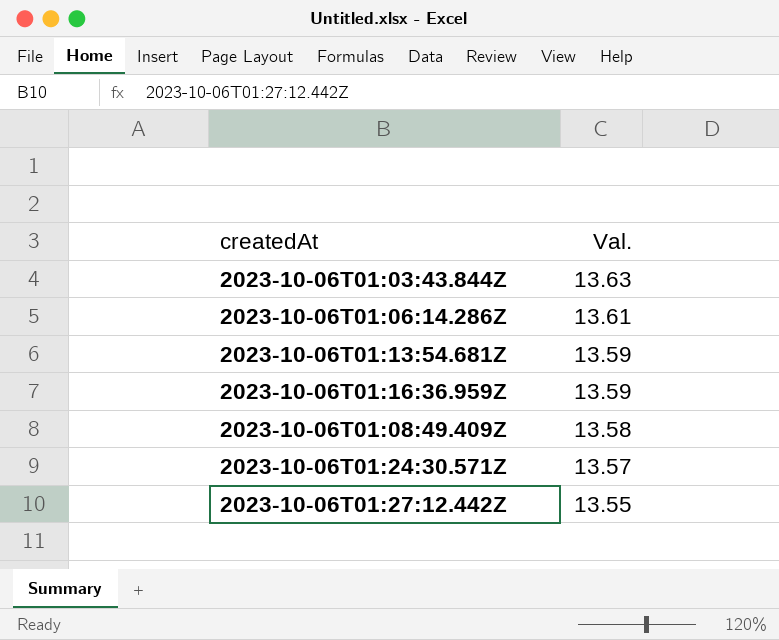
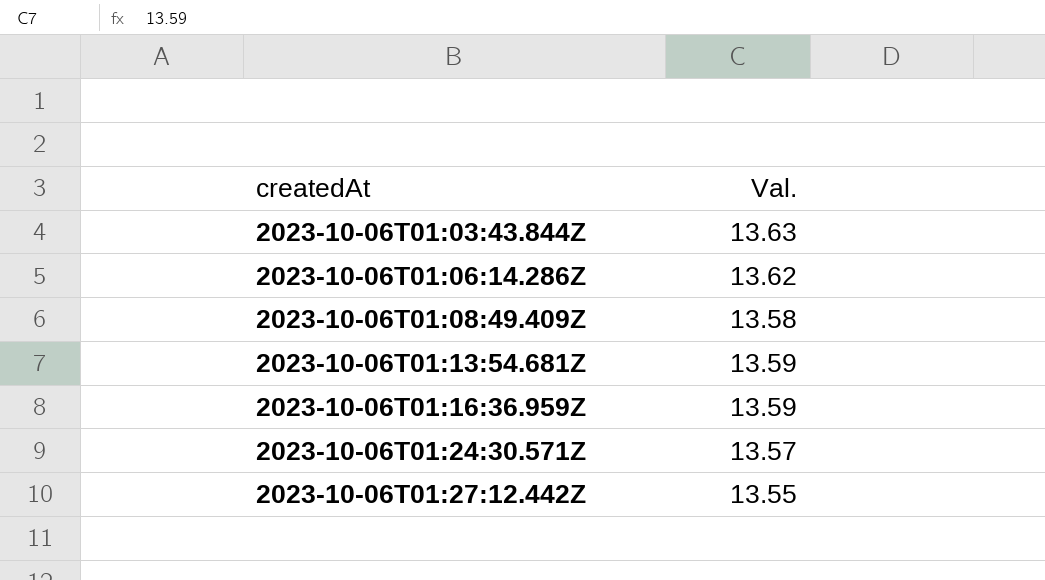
row order: Val. descending -> createdAt ascending
2023-10-06T01:06:14.286Z | Val.: 13.61 -> 13.62

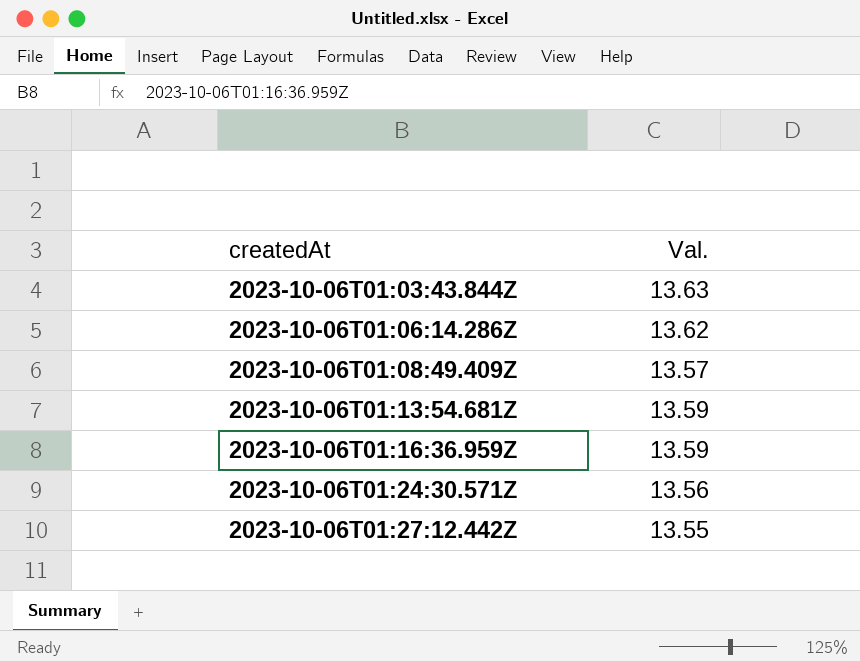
2023-10-06T01:08:49.409Z | Val.: 13.58 -> 13.57
2023-10-06T01:24:30.571Z | Val.: 13.57 -> 13.56

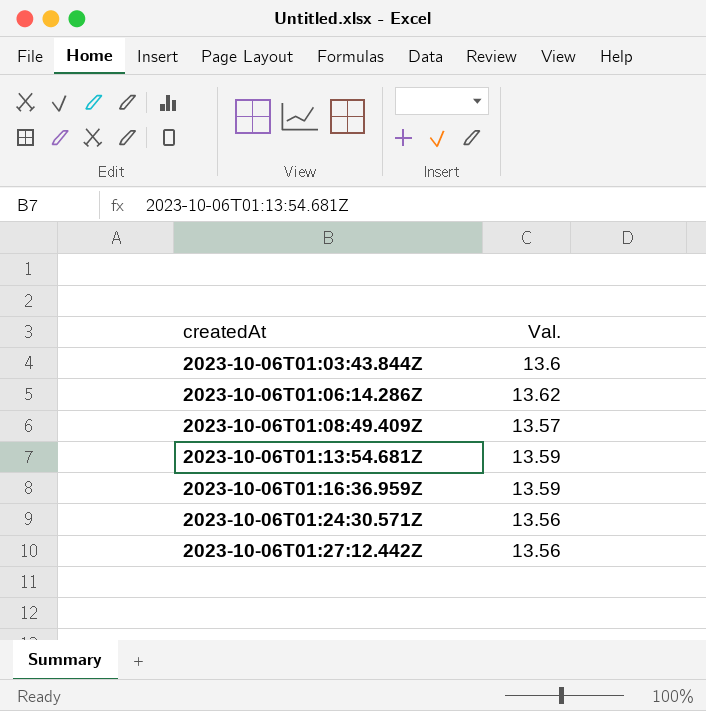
2023-10-06T01:03:43.844Z | Val.: 13.63 -> 13.6
2023-10-06T01:27:12.442Z | Val.: 13.55 -> 13.56

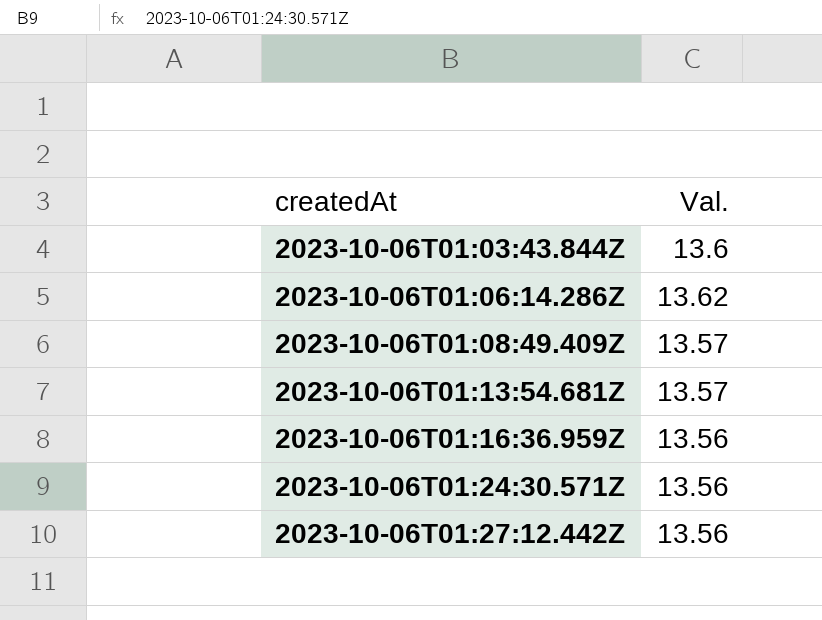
2023-10-06T01:13:54.681Z | Val.: 13.59 -> 13.57
2023-10-06T01:16:36.959Z | Val.: 13.59 -> 13.56

